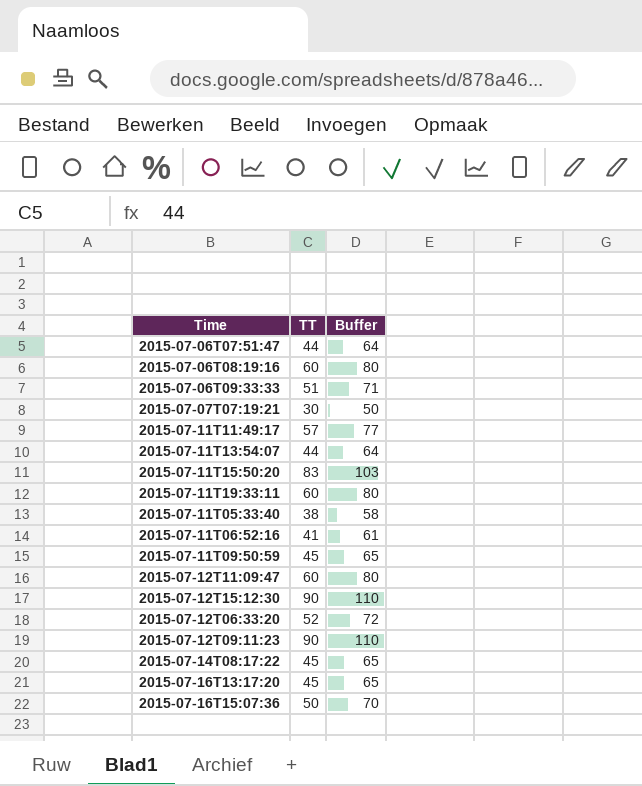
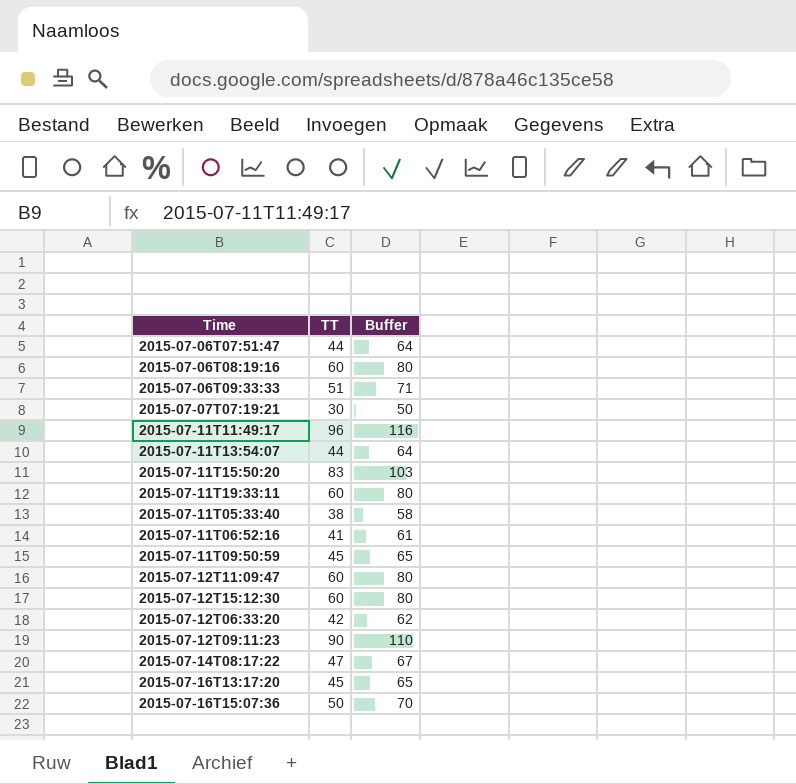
2015-07-11T11:49:17 | TT: 57 -> 96
2015-07-11T11:49:17 | Buffer: 77 -> 116
2015-07-12T15:12:30 | TT: 90 -> 60
2015-07-12T15:12:30 | Buffer: 110 -> 80
2015-07-12T06:33:20 | TT: 52 -> 42
2015-07-12T06:33:20 | Buffer: 72 -> 62
2015-07-14T08:17:22 | TT: 45 -> 47
2015-07-14T08:17:22 | Buffer: 65 -> 67

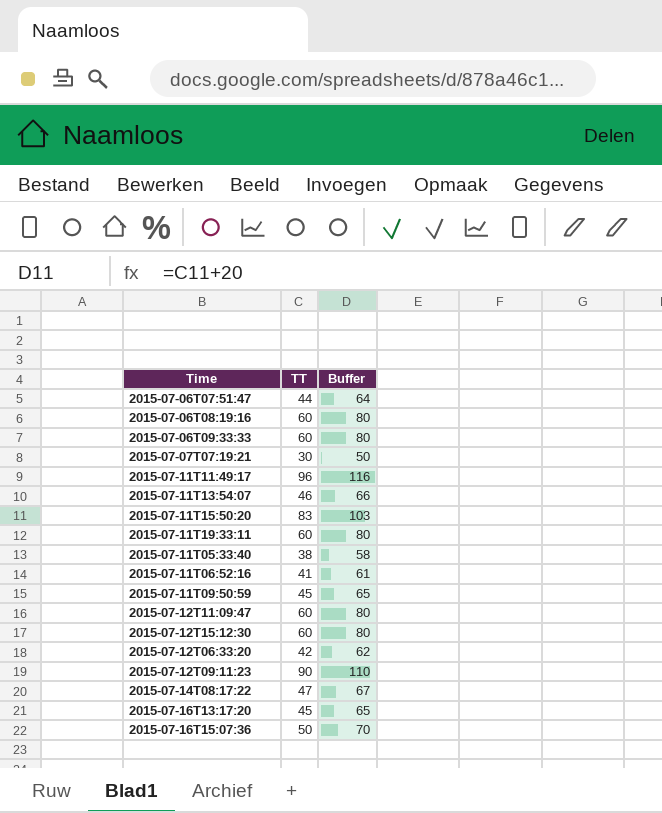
2015-07-06T09:33:33 | TT: 51 -> 60
2015-07-06T09:33:33 | Buffer: 71 -> 80
2015-07-11T13:54:07 | TT: 44 -> 46
2015-07-11T13:54:07 | Buffer: 64 -> 66

